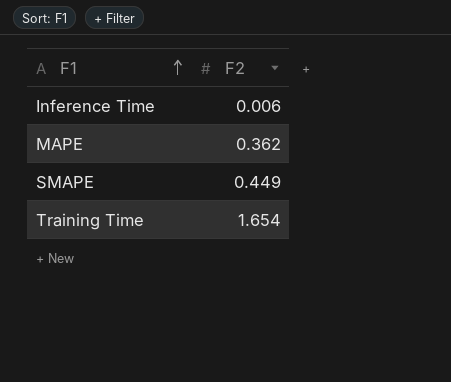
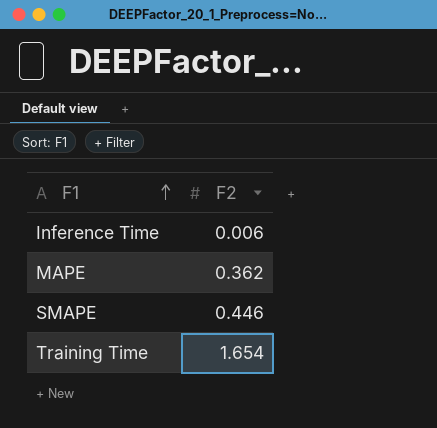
SMAPE | F2: 0.449 -> 0.446

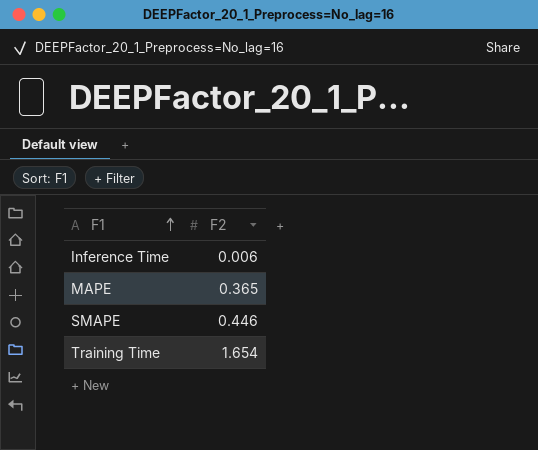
MAPE | F2: 0.362 -> 0.365

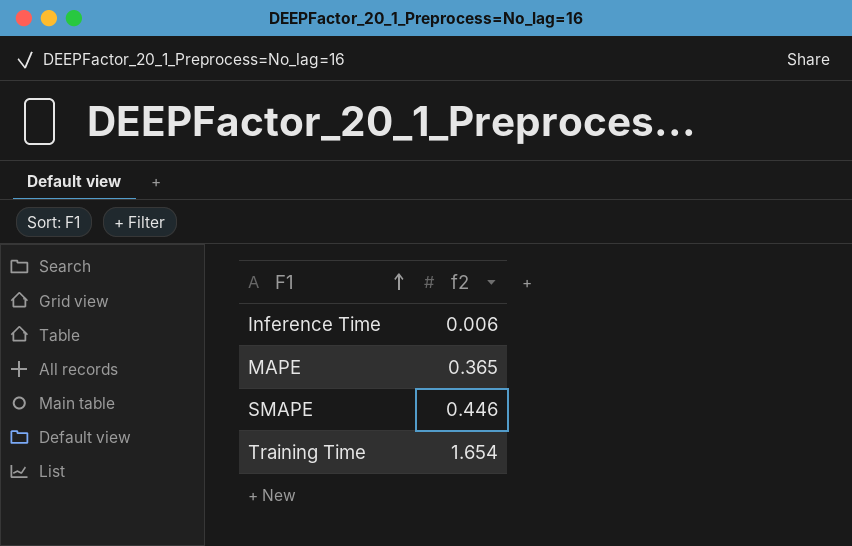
column name: F2 -> f2

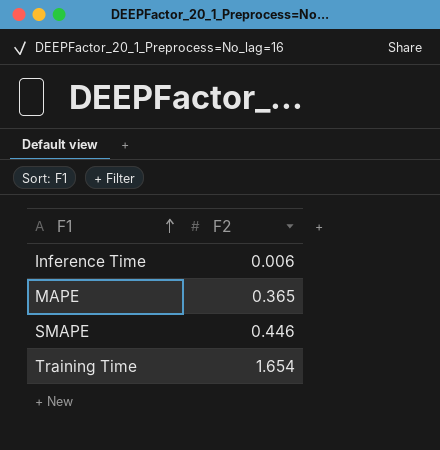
column name: f2 -> F2

